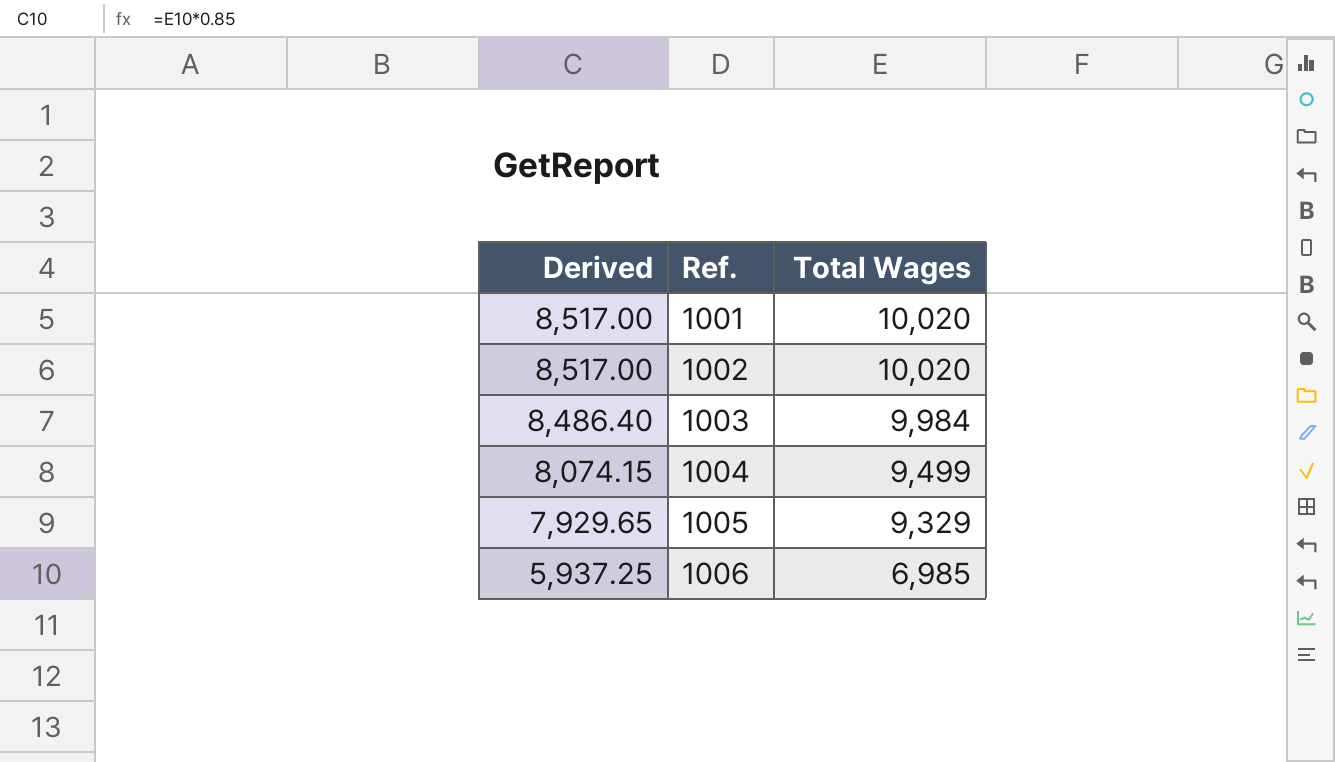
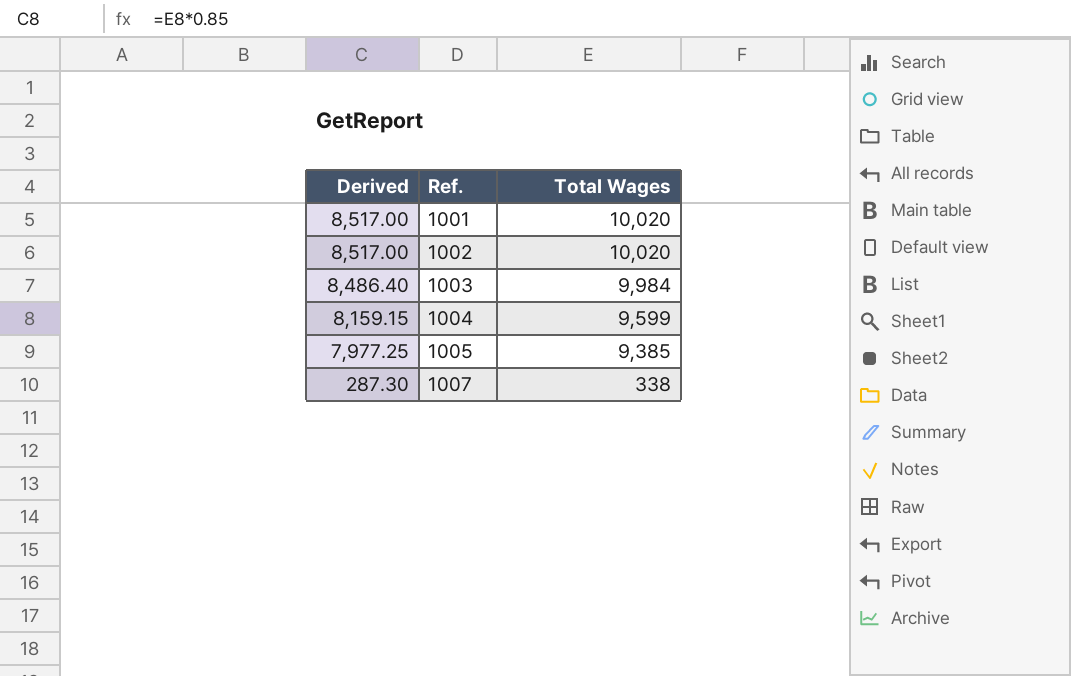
row 1006: 5,937.25 | 6,985 -> none
1004 | Derived: 8,074.15 -> 8,159.15
1004 | Total Wages: 9,499 -> 9,599
1005 | Derived: 7,929.65 -> 7,977.25
1005 | Total Wages: 9,329 -> 9,385
row 1007: none -> 287.30 | 338

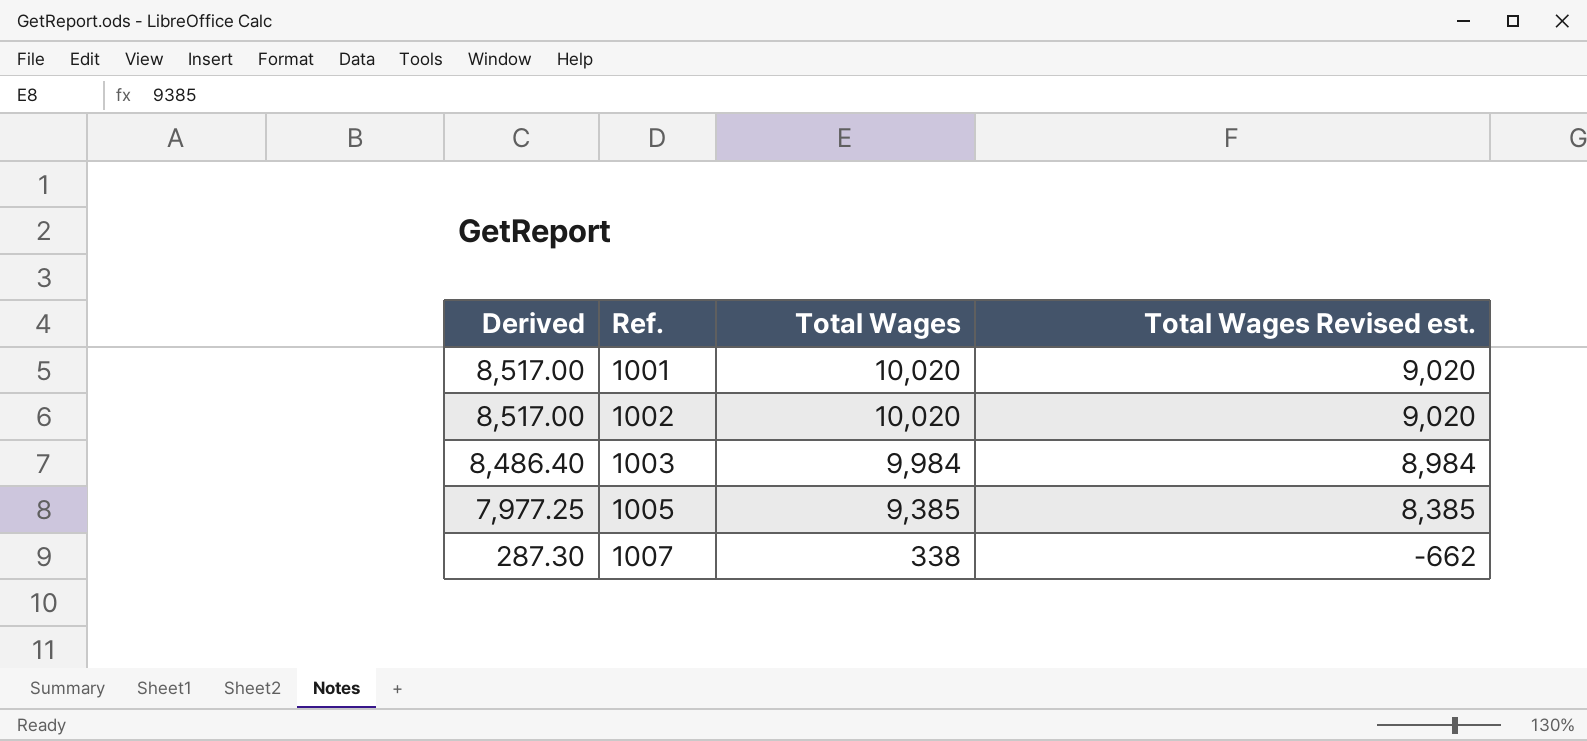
column Total Wages Revised est. | formula: none -> [Total Wages] - 1000
row 1004: 8,159.15 | 9,599 -> none

